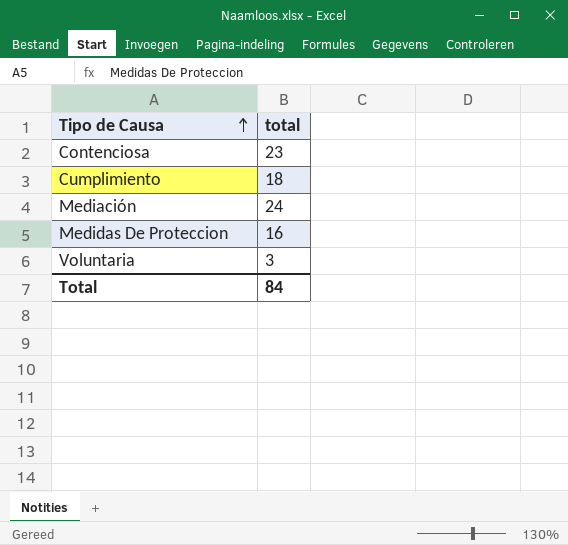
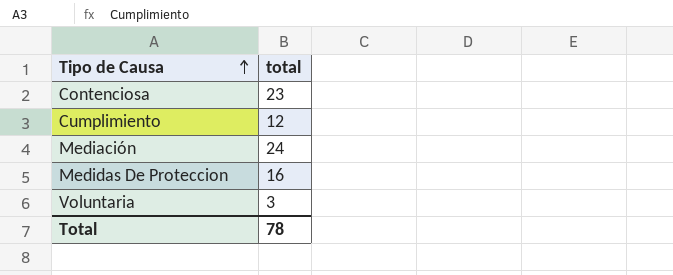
Cumplimiento | total: 18 -> 12
Total | total: 84 -> 78

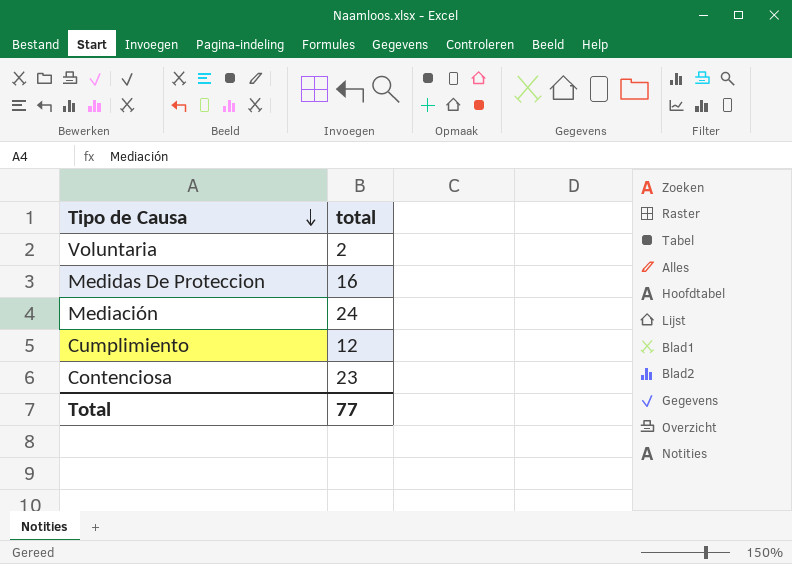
row order: Tipo de Causa ascending -> Tipo de Causa descending
Voluntaria | total: 3 -> 2
Total | total: 78 -> 77

